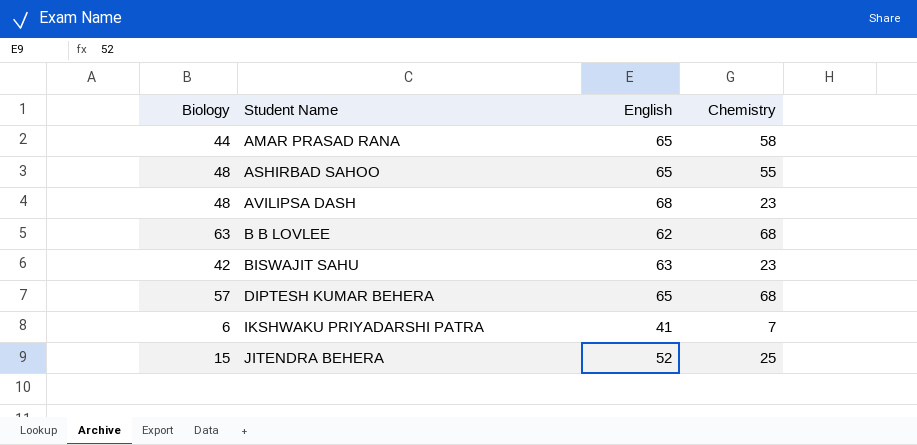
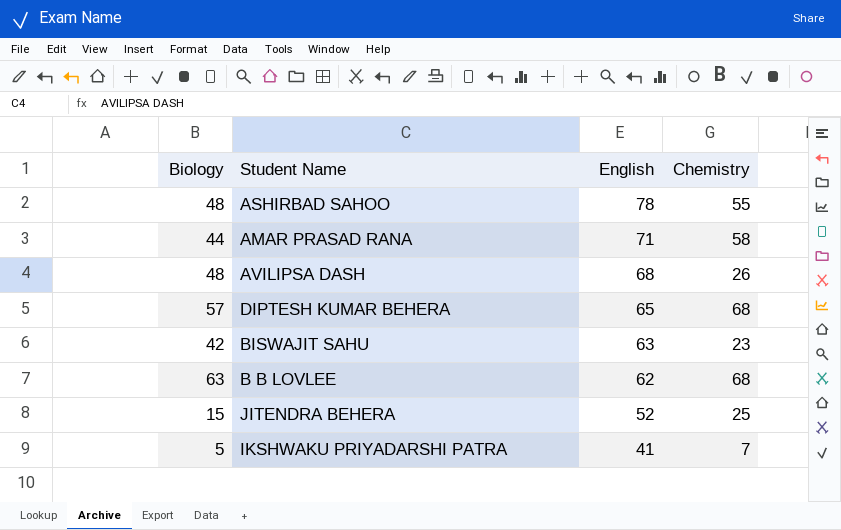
row order: Student Name ascending -> English descending
ASHIRBAD SAHOO | English: 65 -> 78
AMAR PRASAD RANA | English: 65 -> 71
AVILIPSA DASH | Chemistry: 23 -> 26
IKSHWAKU PRIYADARSHI PATRA | Biology: 6 -> 5

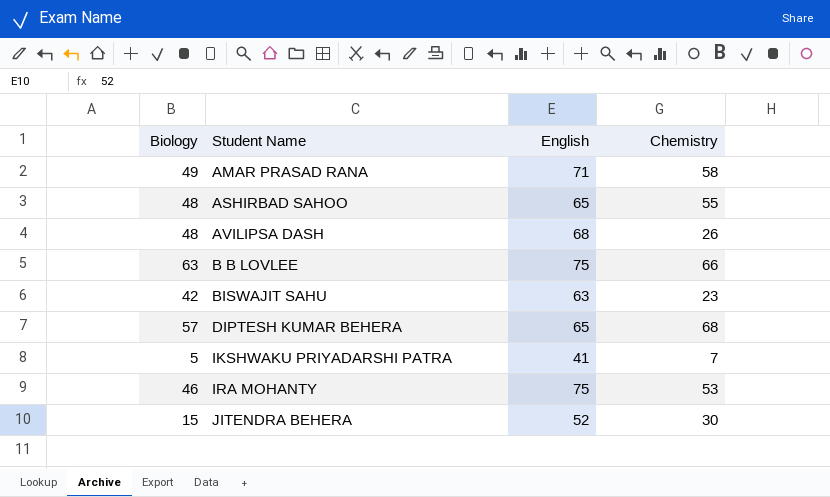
row order: English descending -> Student Name ascending
AMAR PRASAD RANA | Biology: 44 -> 49
ASHIRBAD SAHOO | English: 78 -> 65
B B LOVLEE | English: 62 -> 75
B B LOVLEE | Chemistry: 68 -> 66
row IRA MOHANTY: none -> 46 | 75 | 53
JITENDRA BEHERA | Chemistry: 25 -> 30

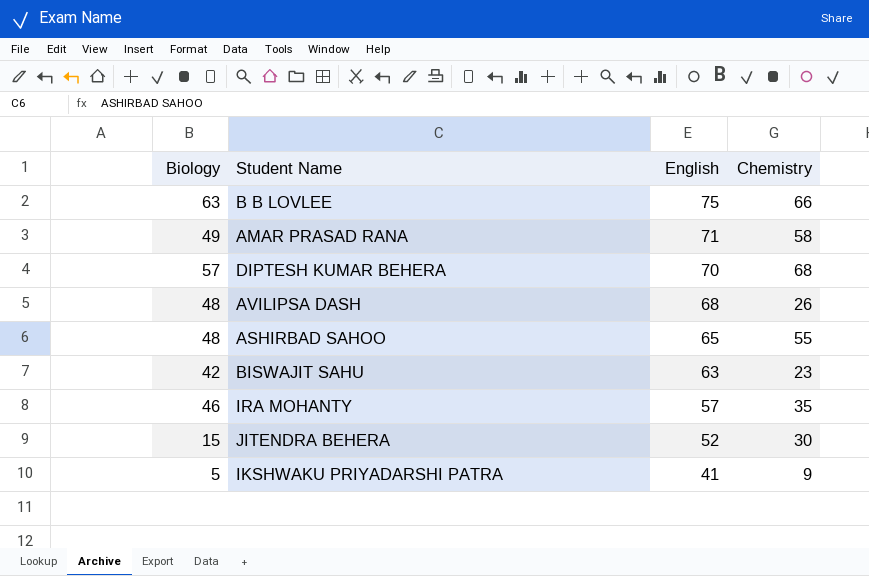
row order: Student Name ascending -> English descending
DIPTESH KUMAR BEHERA | English: 65 -> 70
IRA MOHANTY | English: 75 -> 57
IRA MOHANTY | Chemistry: 53 -> 35
IKSHWAKU PRIYADARSHI PATRA | Chemistry: 7 -> 9

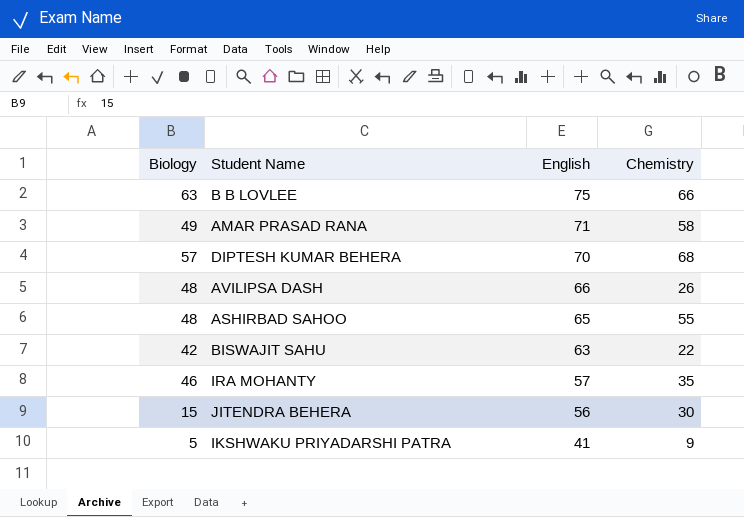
AVILIPSA DASH | English: 68 -> 66
BISWAJIT SAHU | Chemistry: 23 -> 22
JITENDRA BEHERA | English: 52 -> 56

